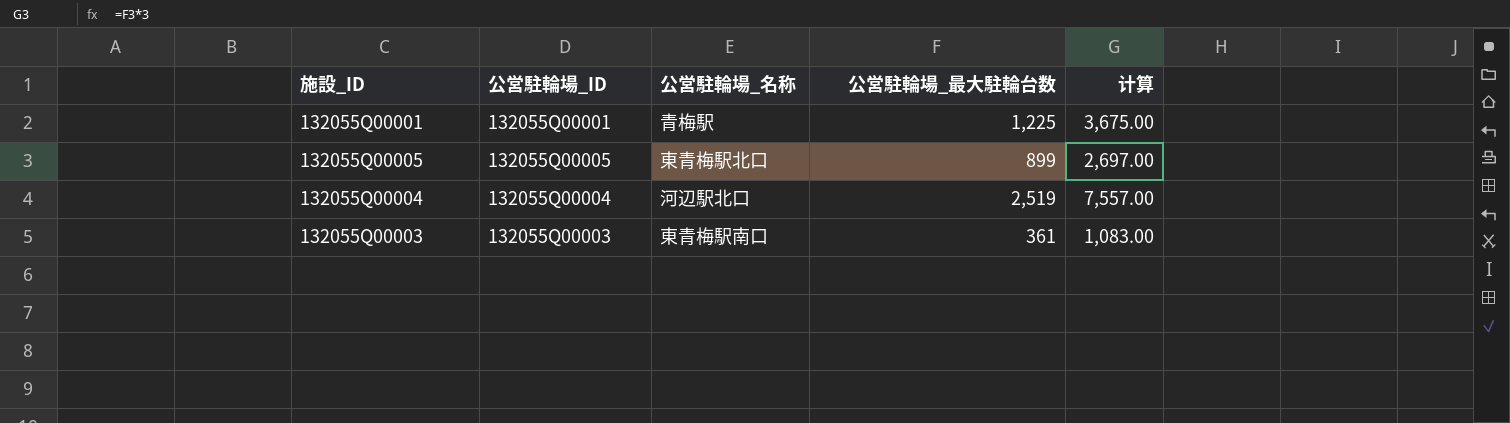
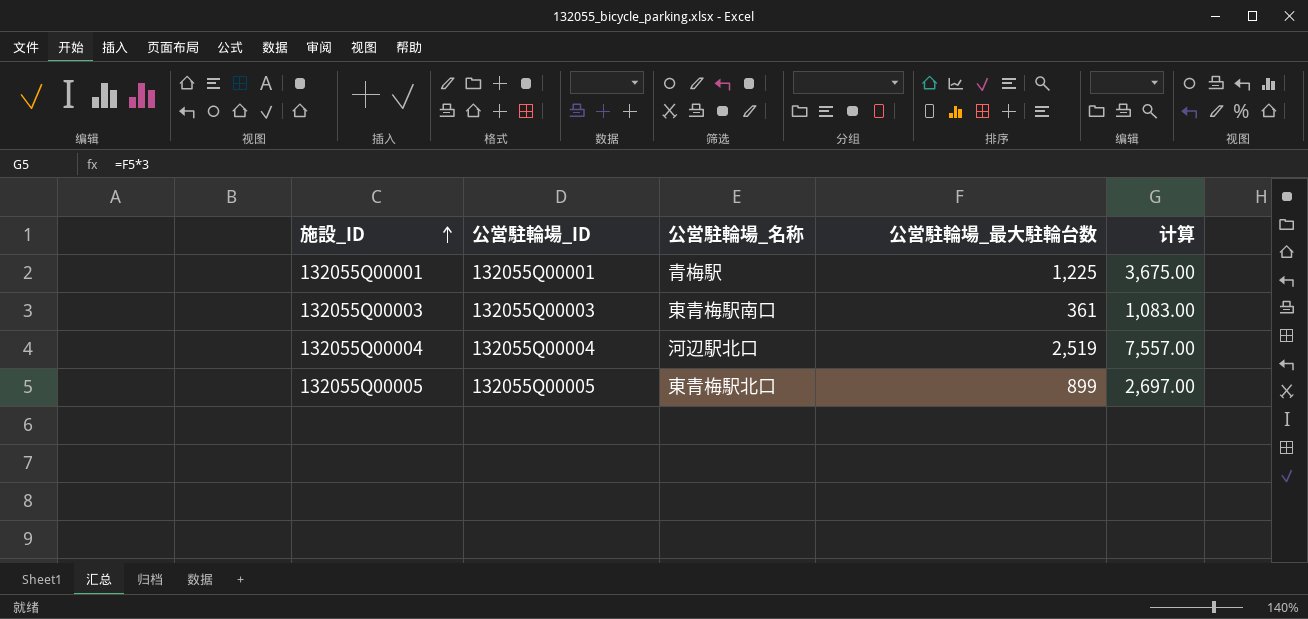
row order: none -> 施設_ID ascending

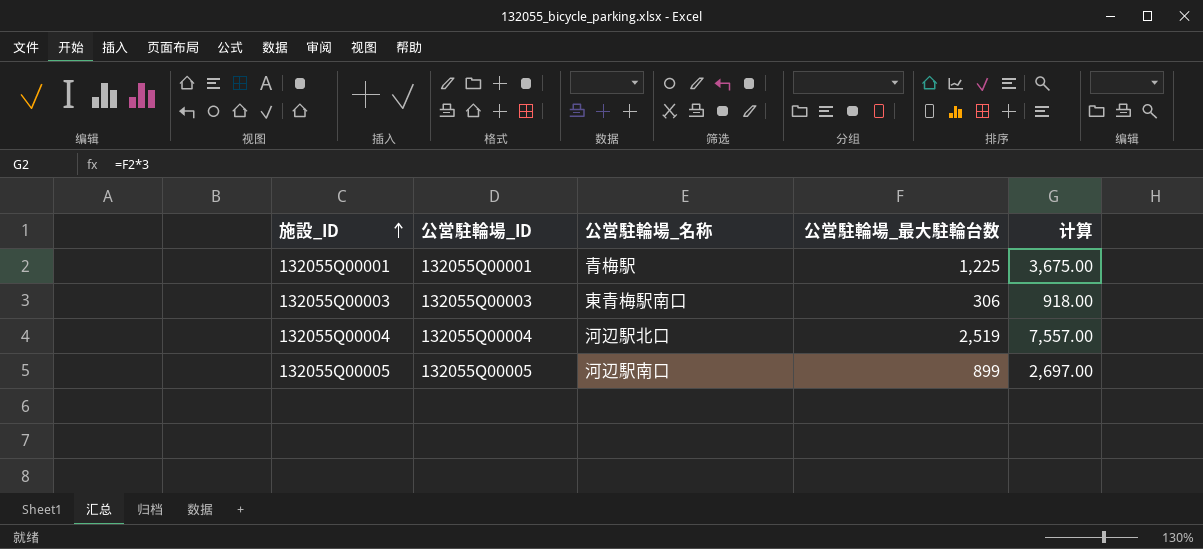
132055Q00003 | 公営駐輪場_最大駐輪台数: 361 -> 306
132055Q00003 | 计算: 1,083.00 -> 918.00
132055Q00005 | 公営駐輪場_名称: 東青梅駅北口 -> 河辺駅南口

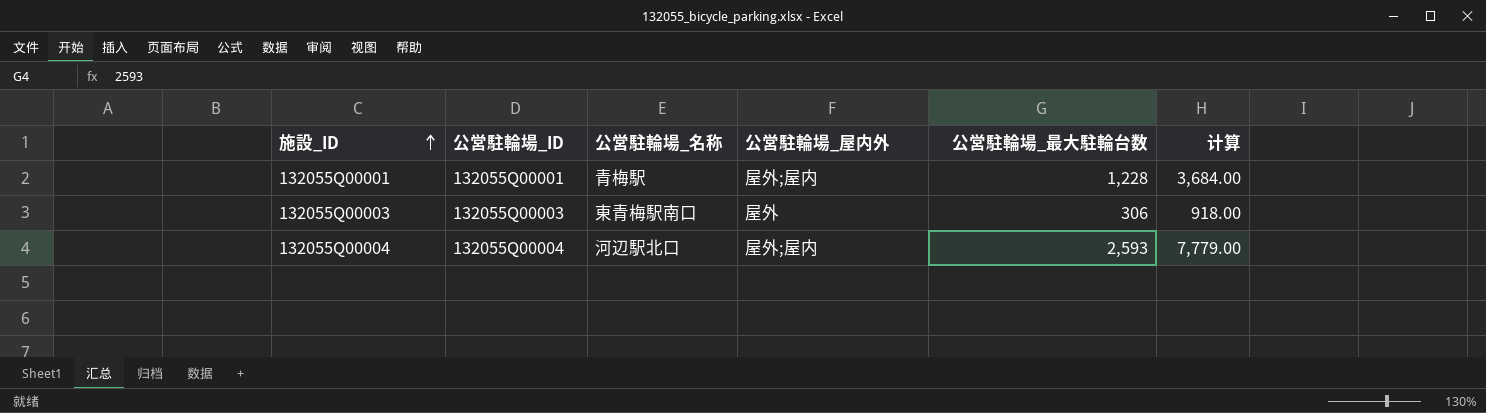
column 公営駐輪場_屋内外 | position: none -> 4
row 132055Q00005: 132055Q00005 | 河辺駅南口 | 899 | 2,697.00 -> none
132055Q00001 | 公営駐輪場_最大駐輪台数: 1,225 -> 1,228
132055Q00001 | 计算: 3,675.00 -> 3,684.00
132055Q00004 | 公営駐輪場_最大駐輪台数: 2,519 -> 2,593
132055Q00004 | 计算: 7,557.00 -> 7,779.00

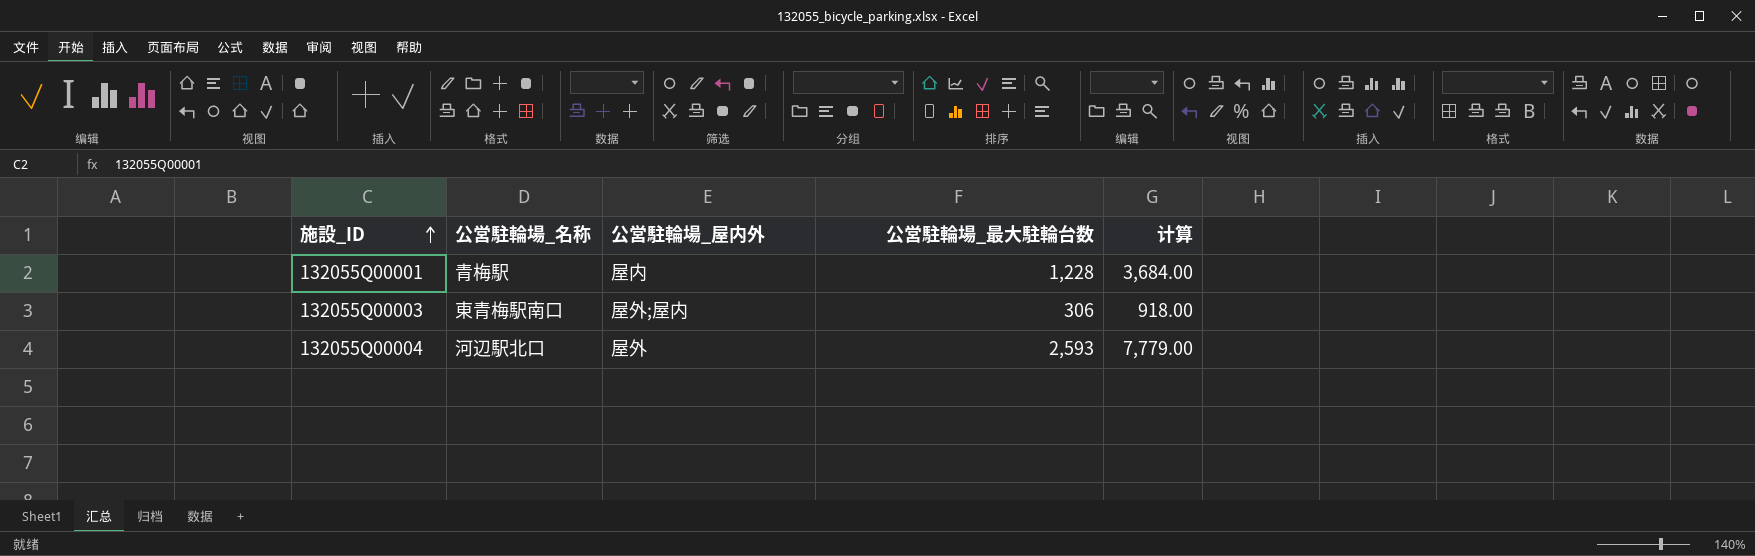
column 公営駐輪場_ID | position: 2 -> none
132055Q00001 | 公営駐輪場_屋内外: 屋外;屋内 -> 屋内
132055Q00003 | 公営駐輪場_屋内外: 屋外 -> 屋外;屋内
132055Q00004 | 公営駐輪場_屋内外: 屋外;屋内 -> 屋外

